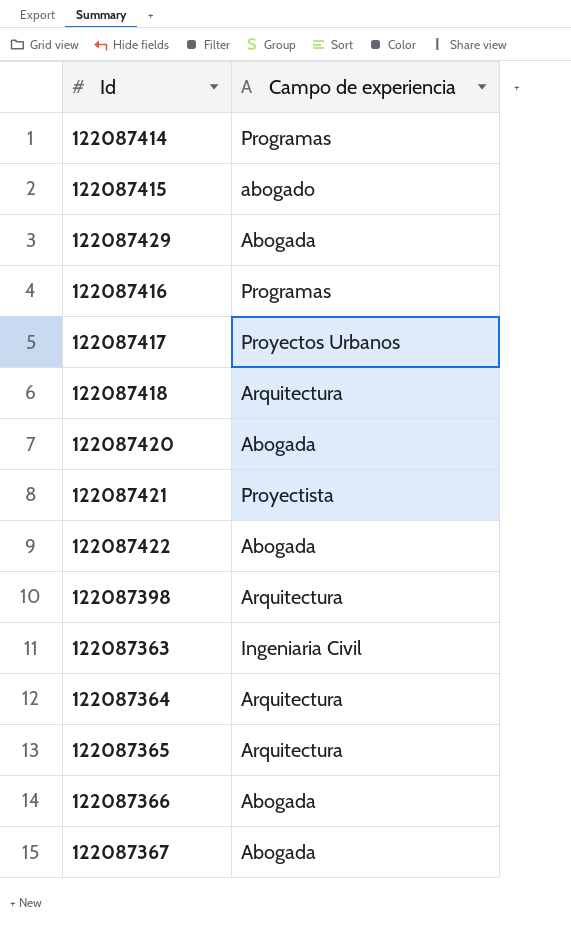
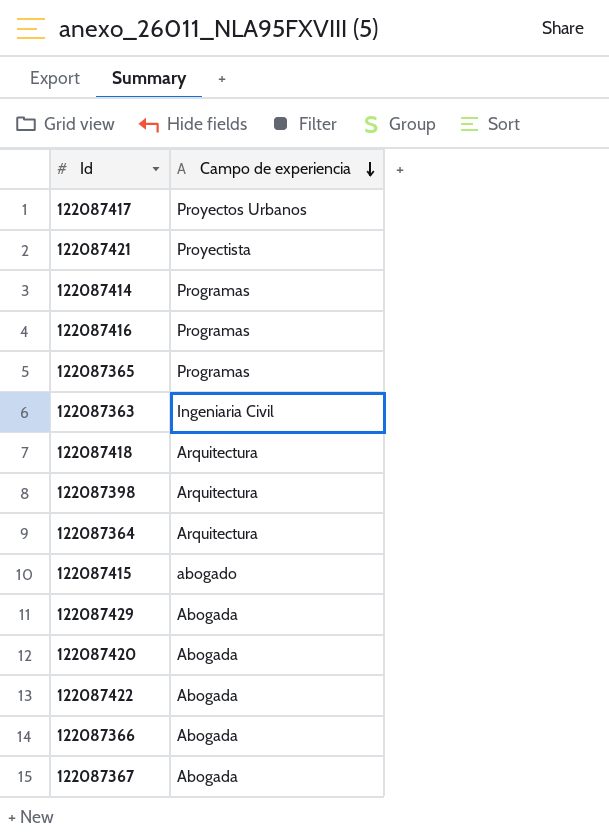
row order: none -> Campo de experiencia descending
122087365 | Campo de experiencia: Arquitectura -> Programas

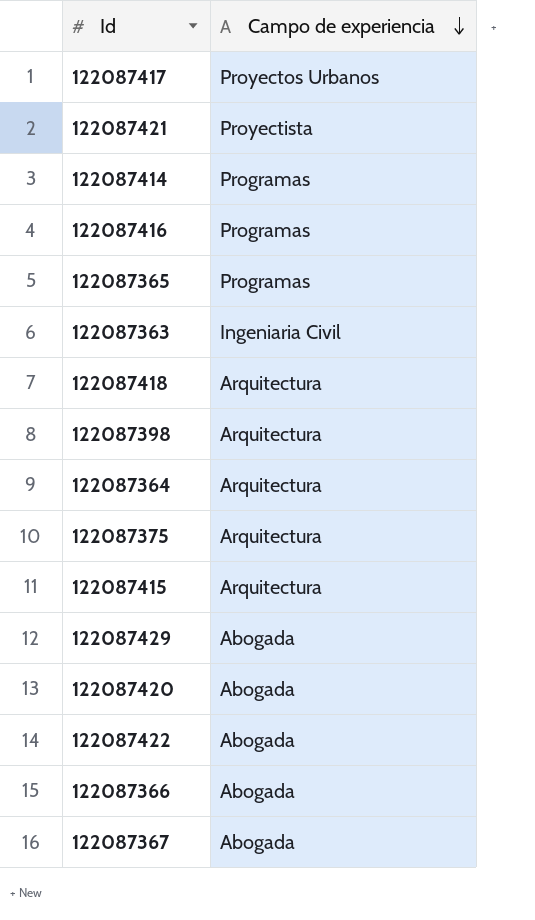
row 122087375: none -> Arquitectura
122087415 | Campo de experiencia: abogado -> Arquitectura

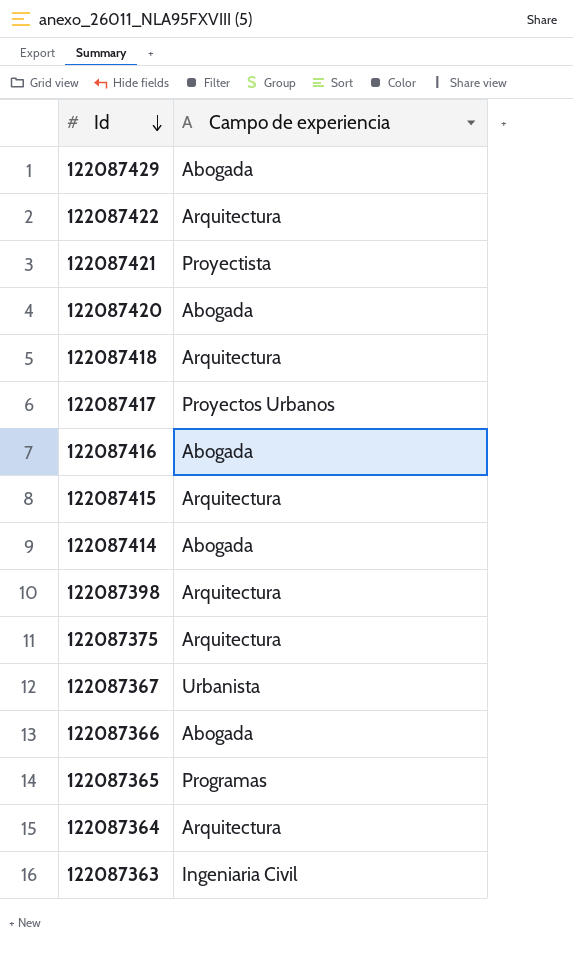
row order: Campo de experiencia descending -> Id descending
122087422 | Campo de experiencia: Abogada -> Arquitectura
122087416 | Campo de experiencia: Programas -> Abogada
122087414 | Campo de experiencia: Programas -> Abogada
122087367 | Campo de experiencia: Abogada -> Urbanista

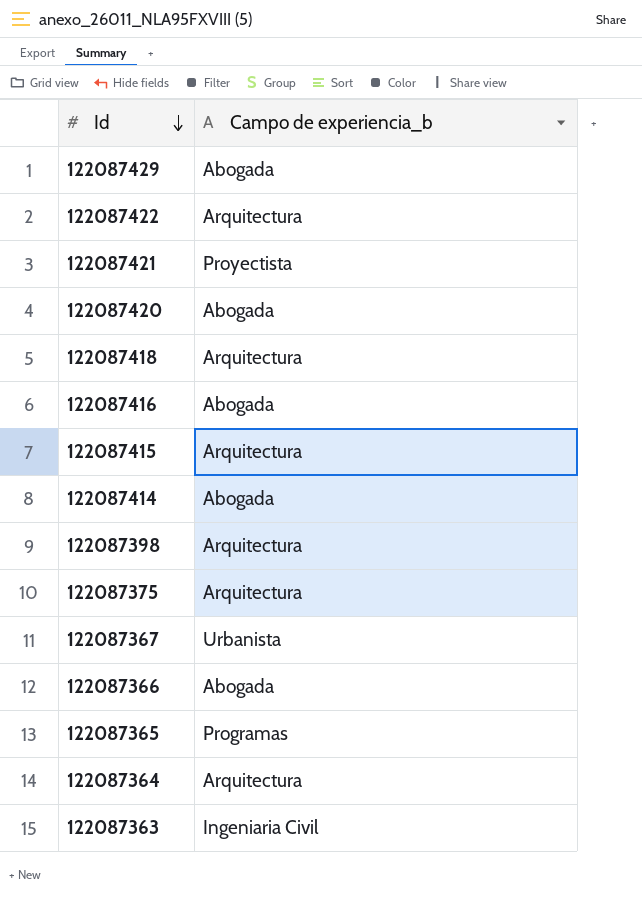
column name: Campo de experiencia -> Campo de experiencia_b
row 122087417: Proyectos Urbanos -> none

